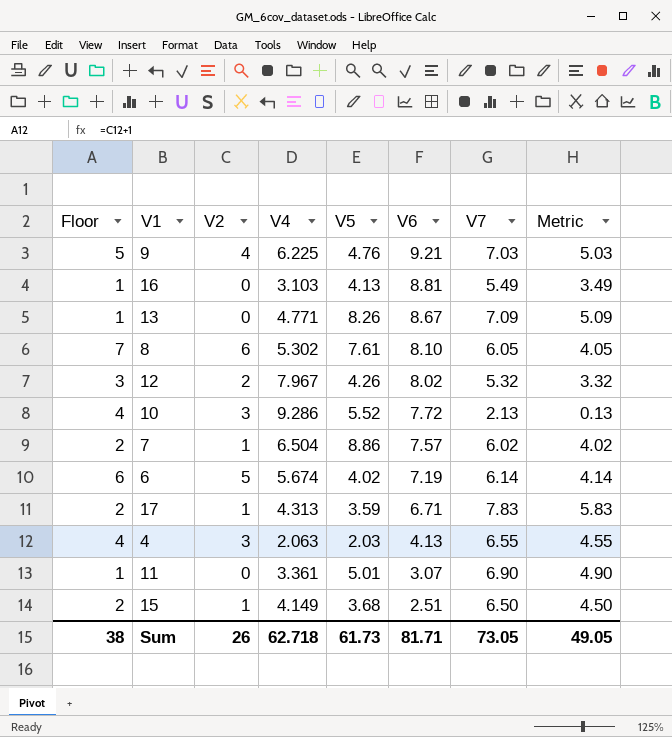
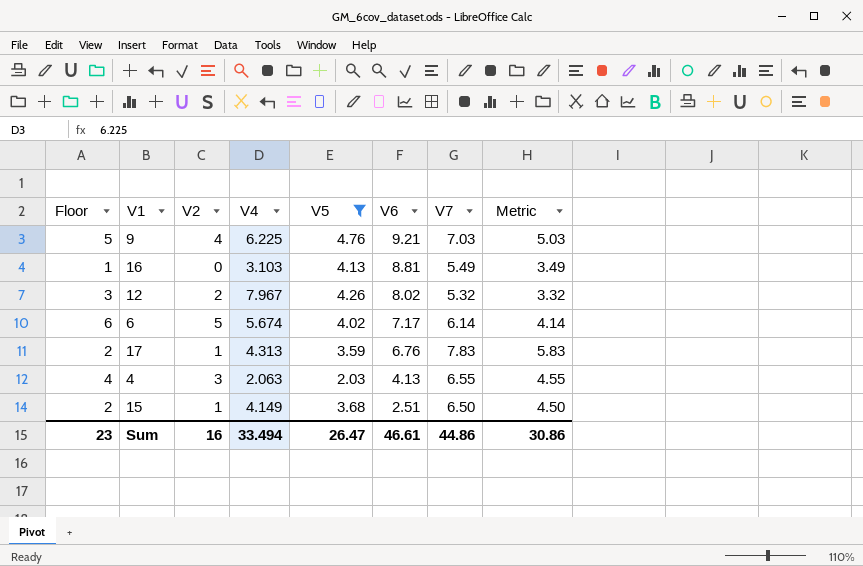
filter: none -> V5 <= 4.76
6 | V6: 7.19 -> 7.17
17 | V6: 6.71 -> 6.76
Sum | Floor: 38 -> 23
Sum | V2: 26 -> 16
Sum | V4: 62.718 -> 33.494
Sum | V5: 61.73 -> 26.47
Sum | V6: 81.71 -> 46.61
Sum | V7: 73.05 -> 44.86
Sum | Metric: 49.05 -> 30.86

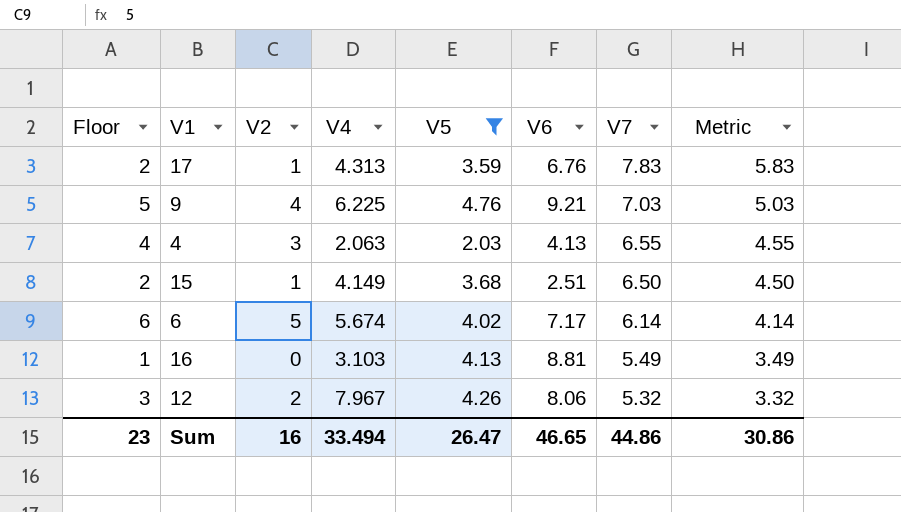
row order: V6 descending -> V7 descending
12 | V6: 8.02 -> 8.06
Sum | V6: 46.61 -> 46.65

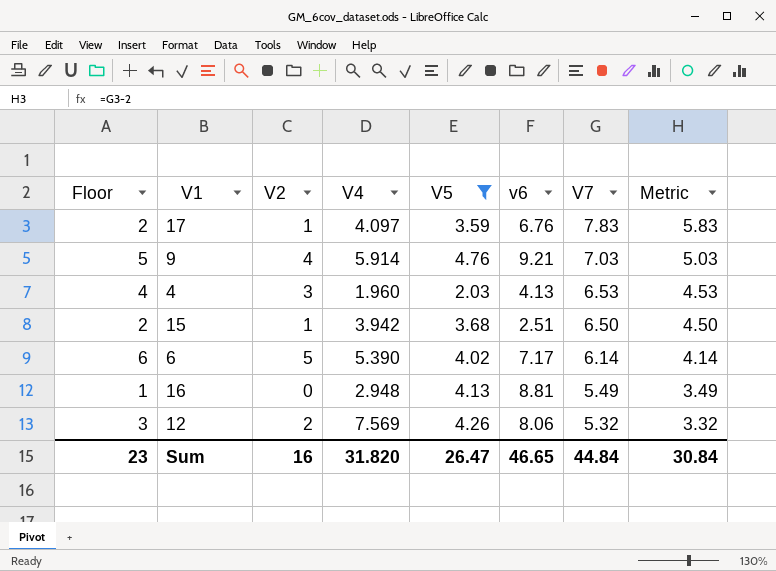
column name: V6 -> v6
17 | V4: 4.313 -> 4.097
9 | V4: 6.225 -> 5.914
4 | V4: 2.063 -> 1.960
4 | V7: 6.55 -> 6.53
4 | Metric: 4.55 -> 4.53
15 | V4: 4.149 -> 3.942
6 | V4: 5.674 -> 5.390
16 | V4: 3.103 -> 2.948
12 | V4: 7.967 -> 7.569
Sum | V4: 33.494 -> 31.820
Sum | V7: 44.86 -> 44.84
Sum | Metric: 30.86 -> 30.84

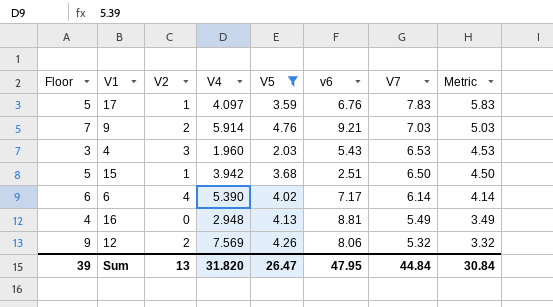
column Floor | formula: [V2] + 1 -> [V4] + 1
9 | V2: 4 -> 2
4 | v6: 4.13 -> 5.43
6 | V2: 5 -> 4
Sum | Floor: 23 -> 39
Sum | V2: 16 -> 13
Sum | v6: 46.65 -> 47.95

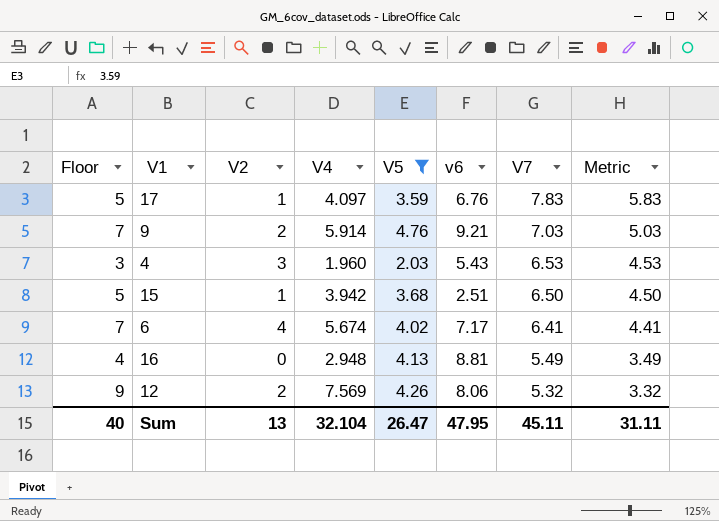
6 | Floor: 6 -> 7
6 | V4: 5.390 -> 5.674
6 | V7: 6.14 -> 6.41
6 | Metric: 4.14 -> 4.41
Sum | Floor: 39 -> 40
Sum | V4: 31.820 -> 32.104
Sum | V7: 44.84 -> 45.11
Sum | Metric: 30.84 -> 31.11

